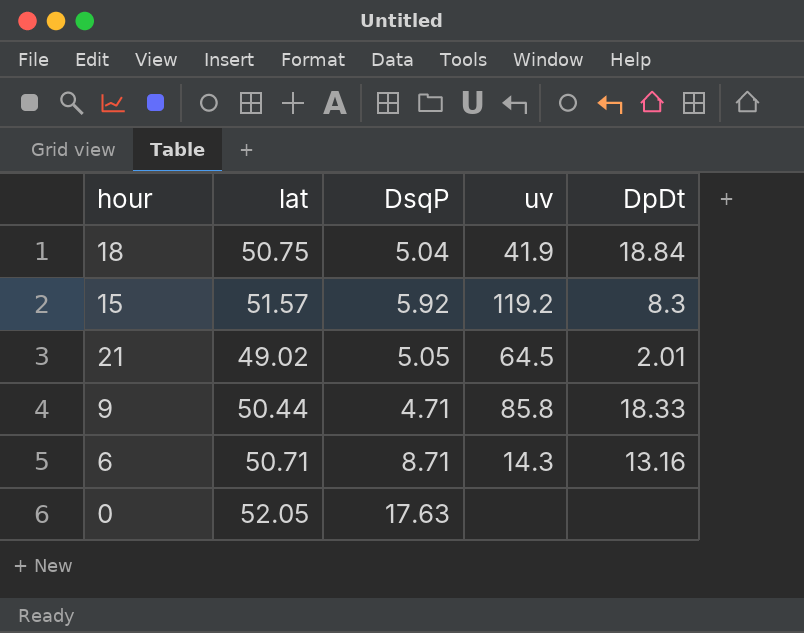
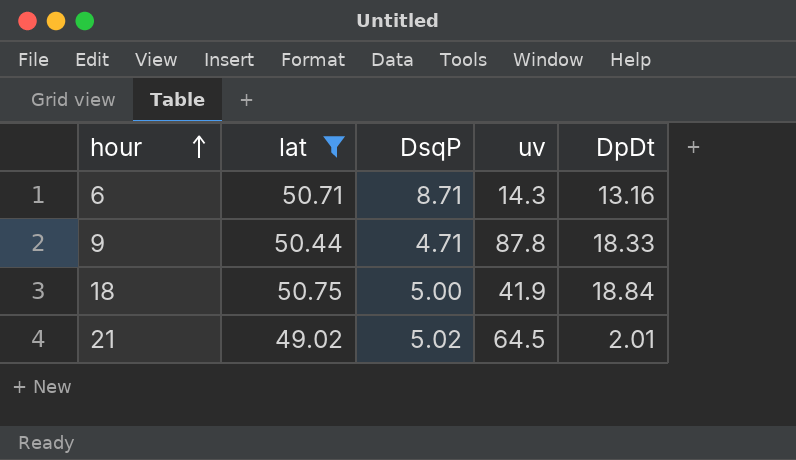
filter: none -> lat <= 50.75
row order: none -> hour ascending
9 | uv: 85.8 -> 87.8
18 | DsqP: 5.04 -> 5.00
21 | DsqP: 5.05 -> 5.02

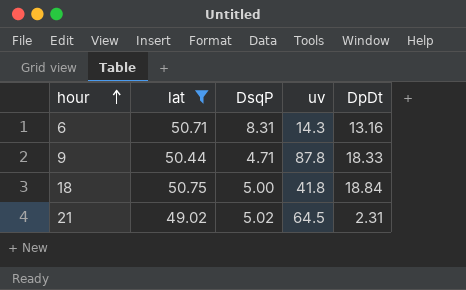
6 | DsqP: 8.71 -> 8.31
18 | uv: 41.9 -> 41.8
21 | DpDt: 2.01 -> 2.31

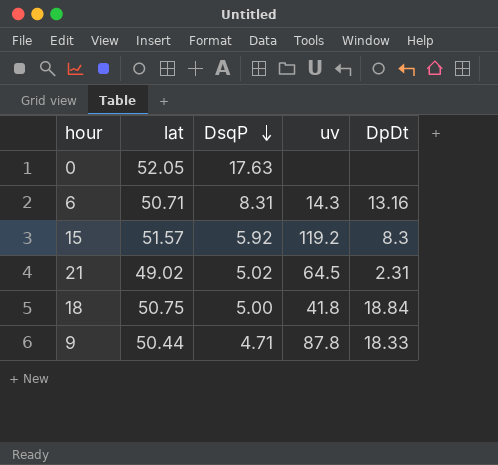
filter: lat <= 50.75 -> none
row order: hour ascending -> DsqP descending

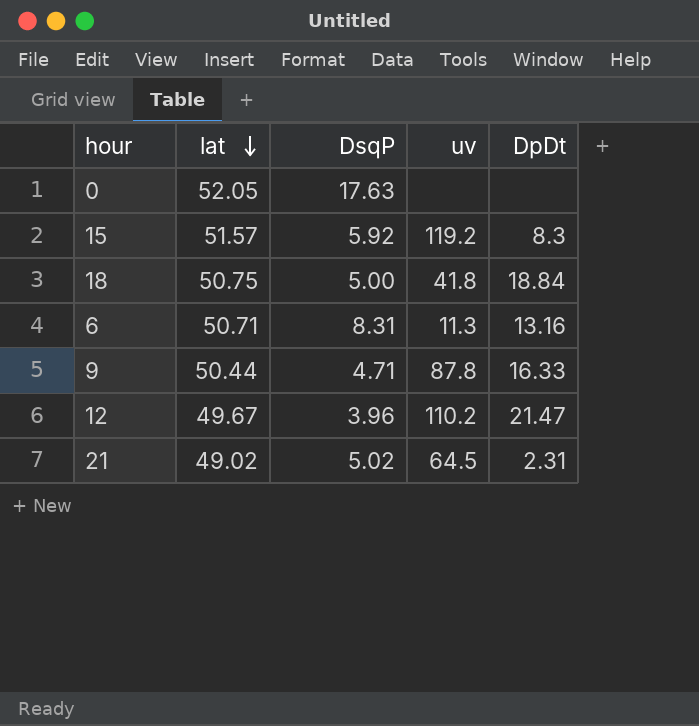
row order: DsqP descending -> lat descending
6 | uv: 14.3 -> 11.3
9 | DpDt: 18.33 -> 16.33
row 12: none -> 49.67 | 3.96 | 110.2 | 21.47

